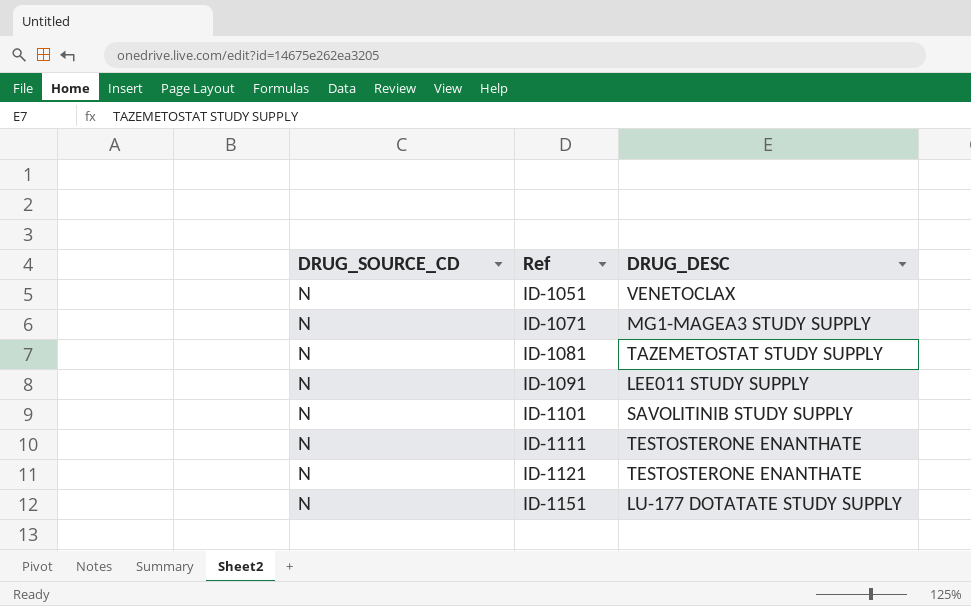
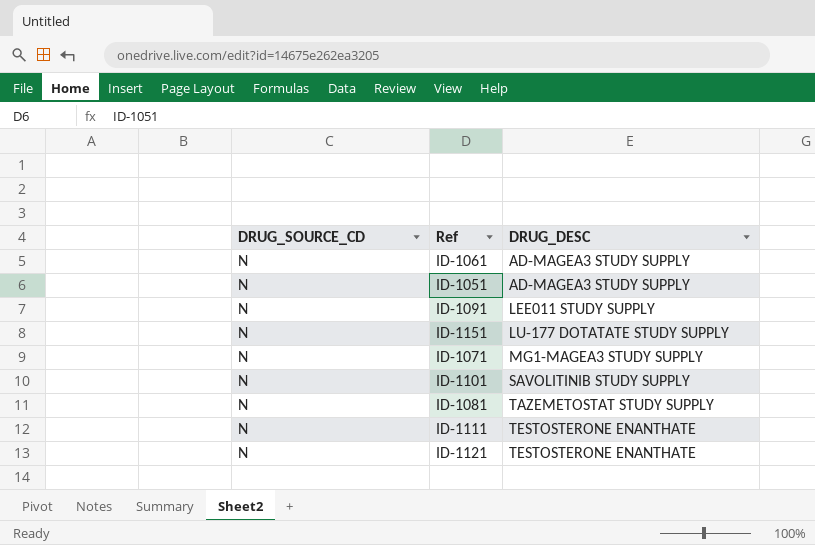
row order: Ref ascending -> DRUG_DESC ascending
row ID-1061: none -> N | AD-MAGEA3 STUDY SUPPLY
ID-1051 | DRUG_DESC: VENETOCLAX -> AD-MAGEA3 STUDY SUPPLY

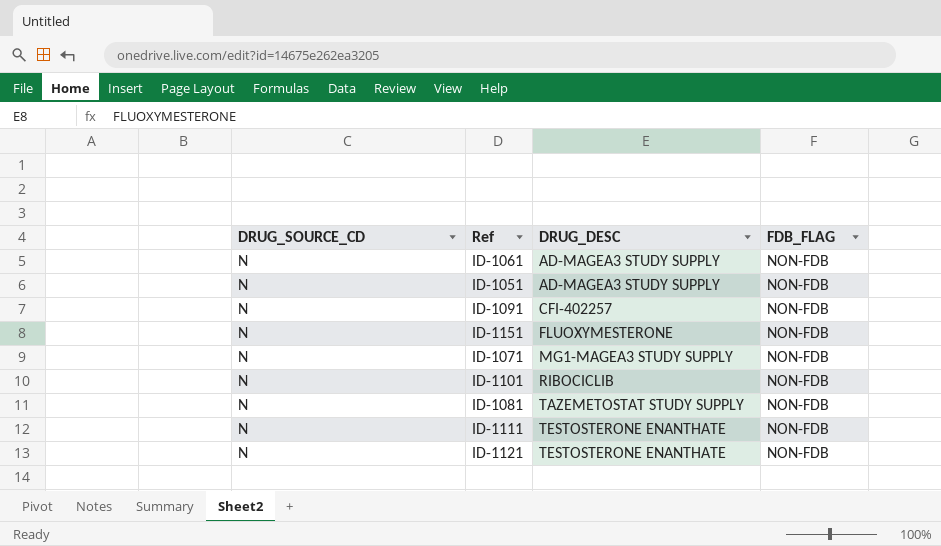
column FDB_FLAG | position: none -> 4
ID-1091 | DRUG_DESC: LEE011 STUDY SUPPLY -> CFI-402257
ID-1151 | DRUG_DESC: LU-177 DOTATATE STUDY SUPPLY -> FLUOXYMESTERONE
ID-1101 | DRUG_DESC: SAVOLITINIB STUDY SUPPLY -> RIBOCICLIB

